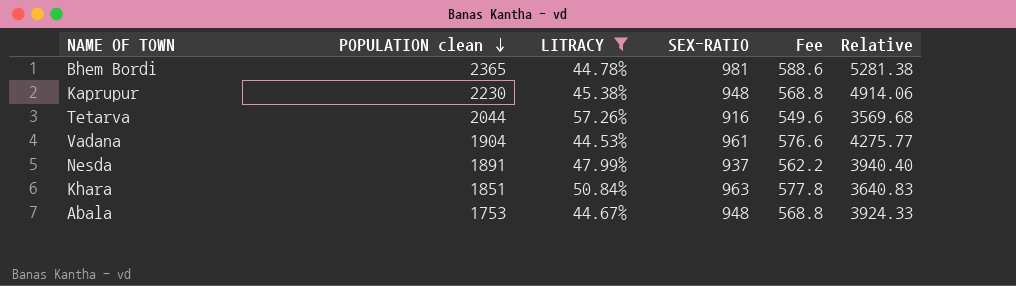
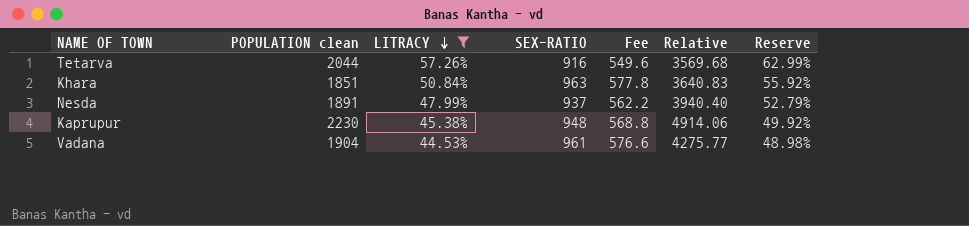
row order: POPULATION clean descending -> LITRACY descending
column Reserve | formula: none -> [LITRACY] * 1.1
row Bhem Bordi: 2365 | 44.78% | 981 | 588.6 | 5281.38 -> none
row Abala: 1753 | 44.67% | 948 | 568.8 | 3924.33 -> none

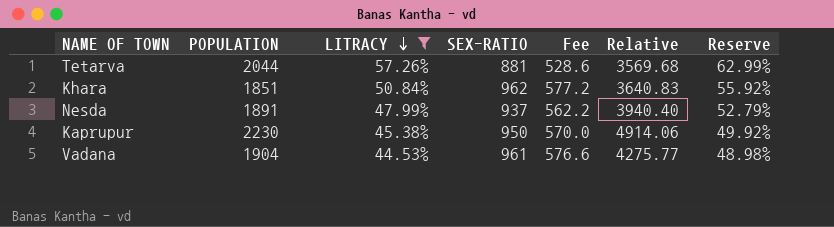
column name: POPULATION clean -> POPULATION
Tetarva | SEX-RATIO: 916 -> 881
Tetarva | Fee: 549.6 -> 528.6
Khara | SEX-RATIO: 963 -> 962
Khara | Fee: 577.8 -> 577.2
Kaprupur | SEX-RATIO: 948 -> 950
Kaprupur | Fee: 568.8 -> 570.0

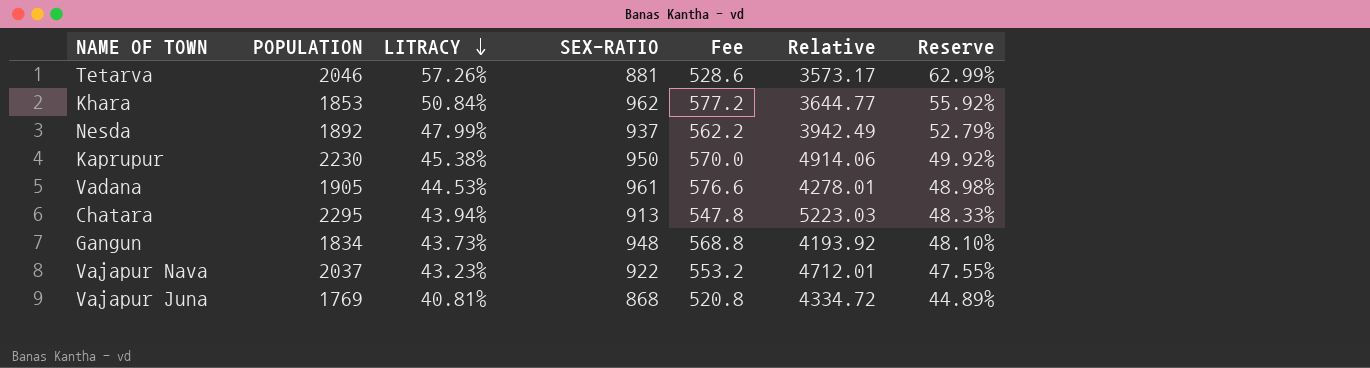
filter: LITRACY >= 44.53% -> none
Tetarva | POPULATION: 2044 -> 2046
Tetarva | Relative: 3569.68 -> 3573.17
Khara | POPULATION: 1851 -> 1853
Khara | Relative: 3640.83 -> 3644.77
Nesda | POPULATION: 1891 -> 1892
Nesda | Relative: 3940.40 -> 3942.49
Vadana | POPULATION: 1904 -> 1905
Vadana | Relative: 4275.77 -> 4278.01

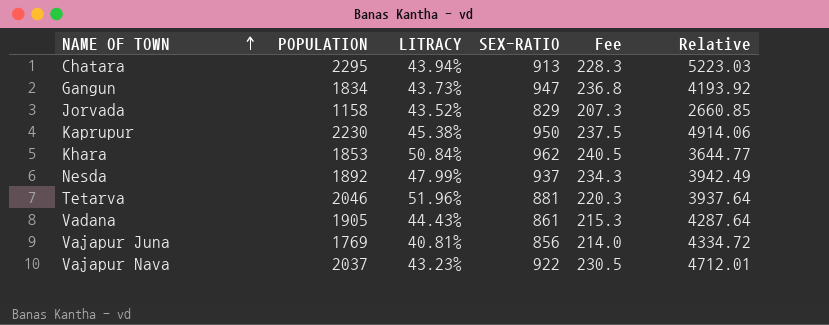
row order: LITRACY descending -> NAME OF TOWN ascending
column Reserve | formula: [LITRACY] * 1.1 -> none
column Fee | formula: [SEX-RATIO] * 0.6 -> [SEX-RATIO] * 0.25
Gangun | SEX-RATIO: 948 -> 947
row Jorvada: none -> 1158 | 43.52% | 829 | 207.3 | 2660.85
Tetarva | LITRACY: 57.26% -> 51.96%
Tetarva | Relative: 3573.17 -> 3937.64
Vadana | LITRACY: 44.53% -> 44.43%
Vadana | SEX-RATIO: 961 -> 861
Vadana | Relative: 4278.01 -> 4287.64
Vajapur Juna | SEX-RATIO: 868 -> 856

